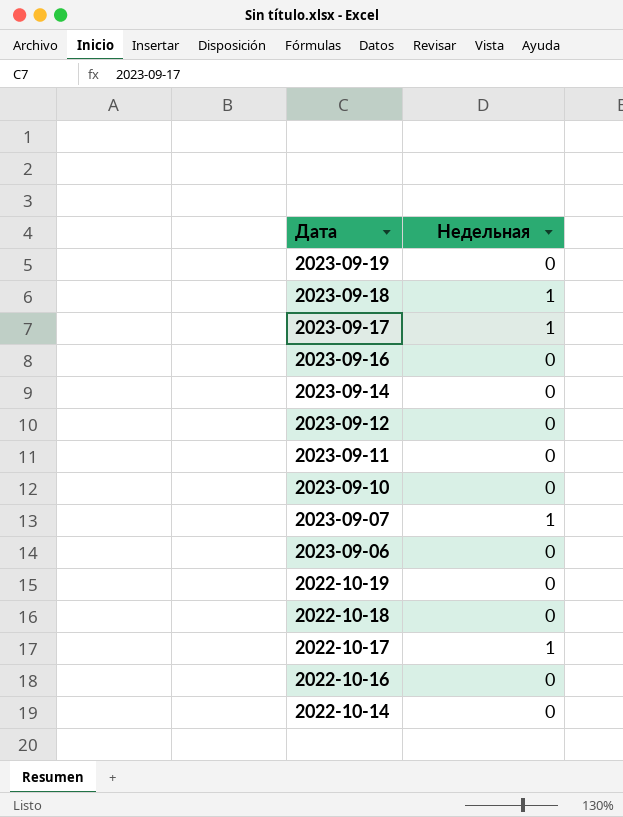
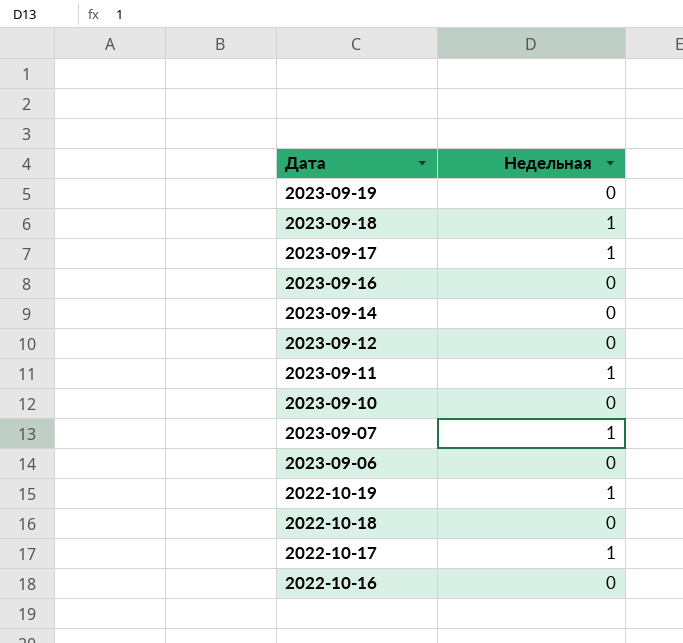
row 2022-10-14: 0 -> none
2023-09-11 | Недельная: 0 -> 1
2022-10-19 | Недельная: 0 -> 1

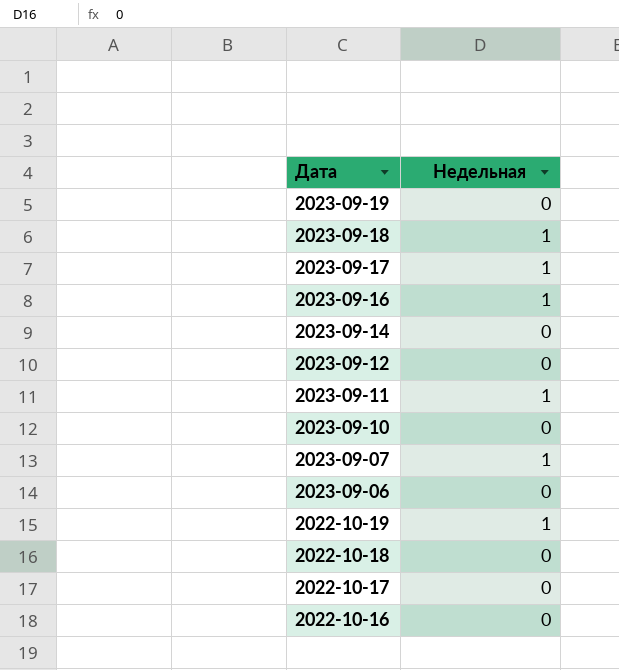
2023-09-16 | Недельная: 0 -> 1
2022-10-17 | Недельная: 1 -> 0

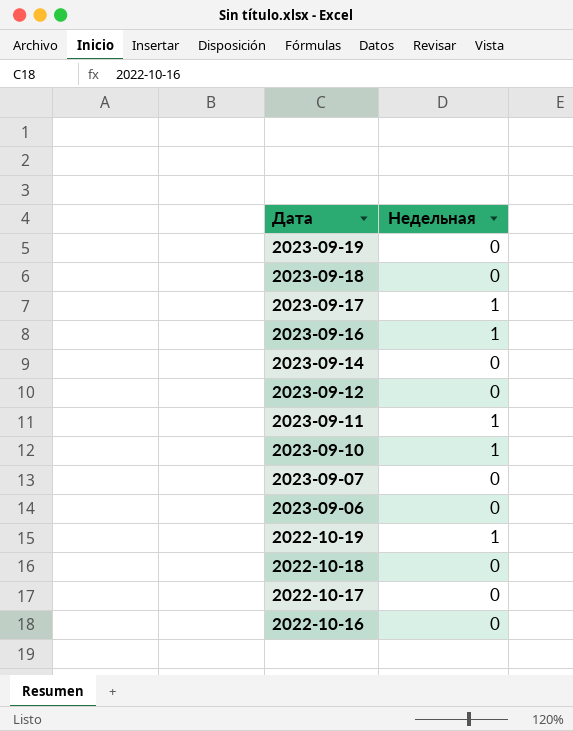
2023-09-18 | Недельная: 1 -> 0
2023-09-10 | Недельная: 0 -> 1
2023-09-07 | Недельная: 1 -> 0

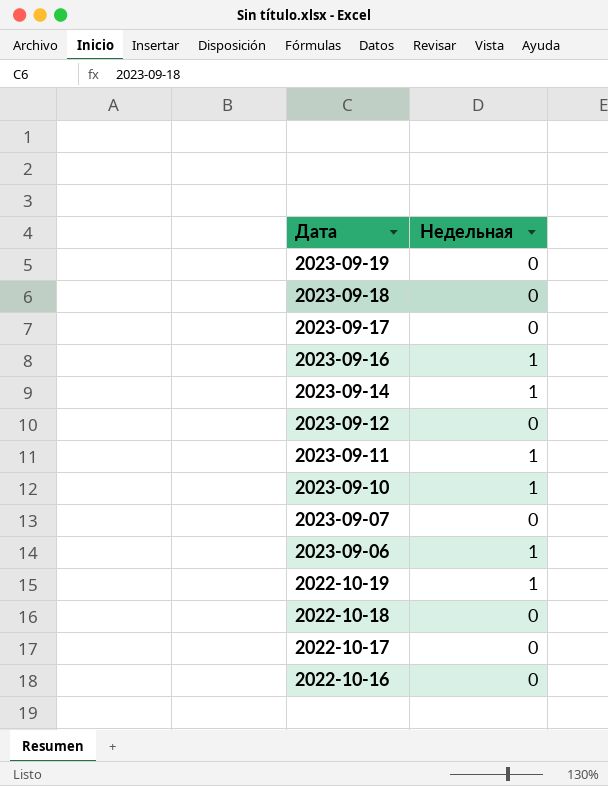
2023-09-17 | Недельная: 1 -> 0
2023-09-14 | Недельная: 0 -> 1
2023-09-06 | Недельная: 0 -> 1

